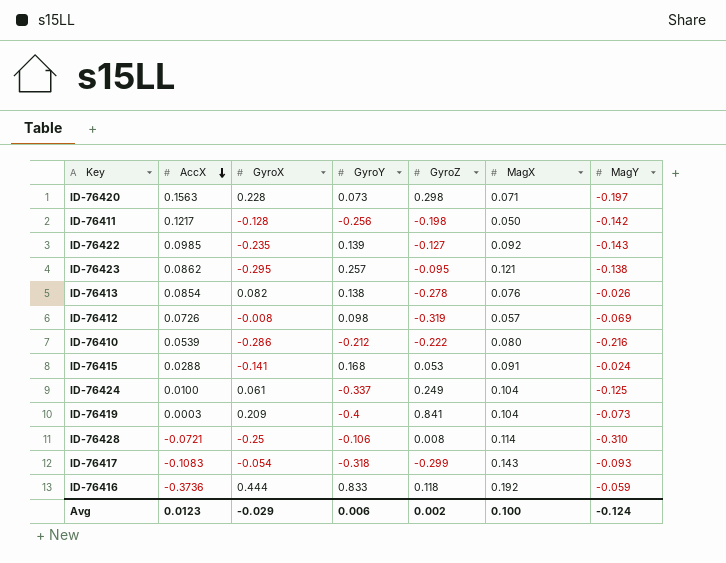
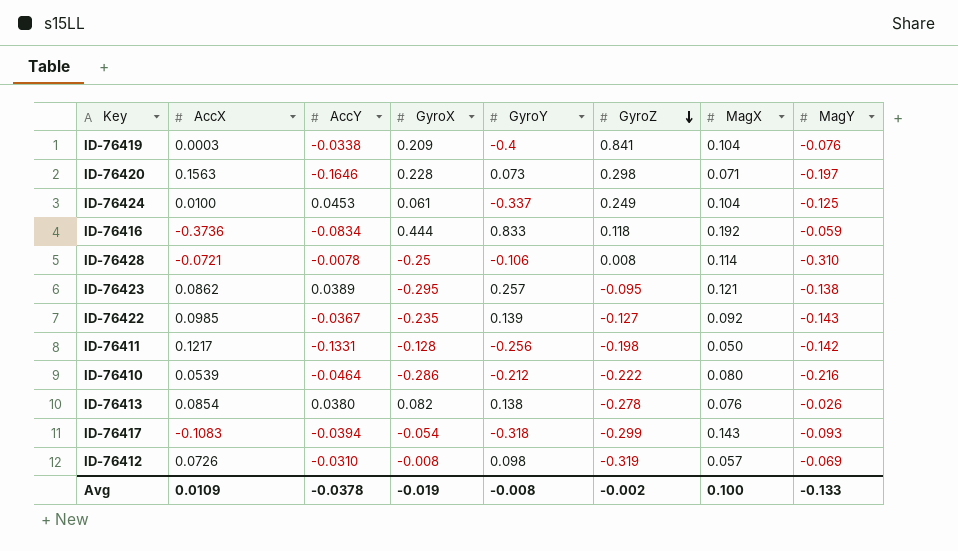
row order: AccX descending -> GyroZ descending
column AccY | position: none -> 3
row ID-76415: 0.0288 | -0.141 | 0.168 | 0.053 | 0.091 | -0.024 -> none
ID-76419 | MagY: -0.073 -> -0.076
Avg | AccX: 0.0123 -> 0.0109
Avg | GyroX: -0.029 -> -0.019
Avg | GyroY: 0.006 -> -0.008
Avg | GyroZ: 0.002 -> -0.002
Avg | MagY: -0.124 -> -0.133

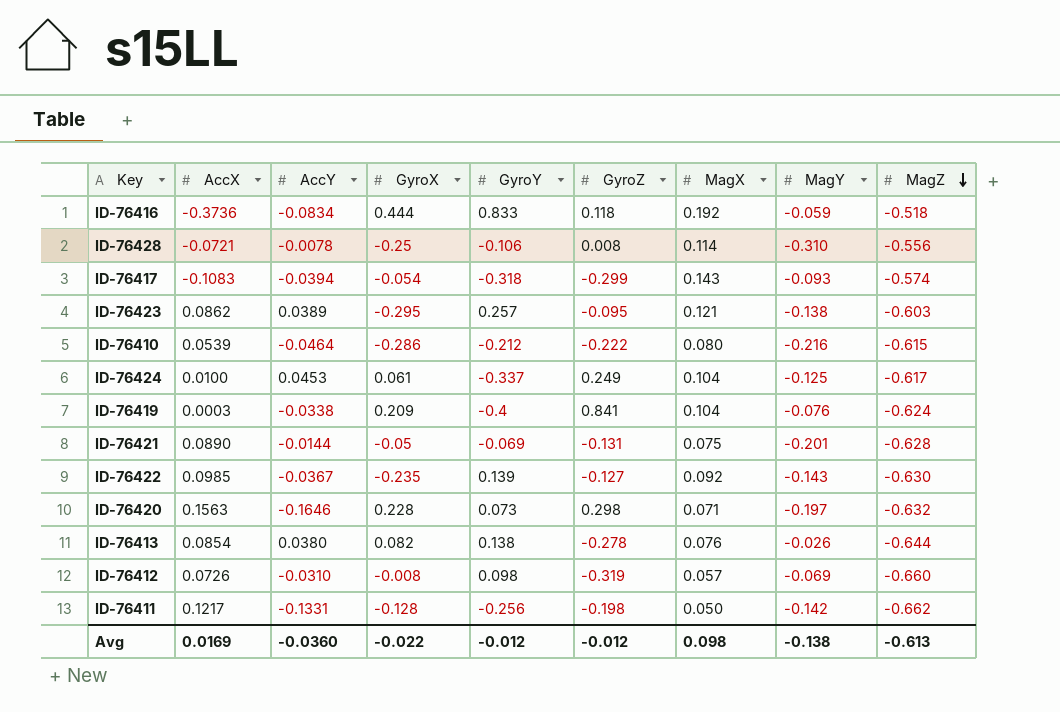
row order: GyroZ descending -> MagZ descending
column MagZ | position: none -> 9
row ID-76421: none -> 0.0890 | -0.0144 | -0.05 | -0.069 | -0.131 | 0.075 | -0.201 | -0.628
Avg | AccX: 0.0109 -> 0.0169
Avg | AccY: -0.0378 -> -0.0360
Avg | GyroX: -0.019 -> -0.022
Avg | GyroY: -0.008 -> -0.012
Avg | GyroZ: -0.002 -> -0.012
Avg | MagX: 0.100 -> 0.098
Avg | MagY: -0.133 -> -0.138

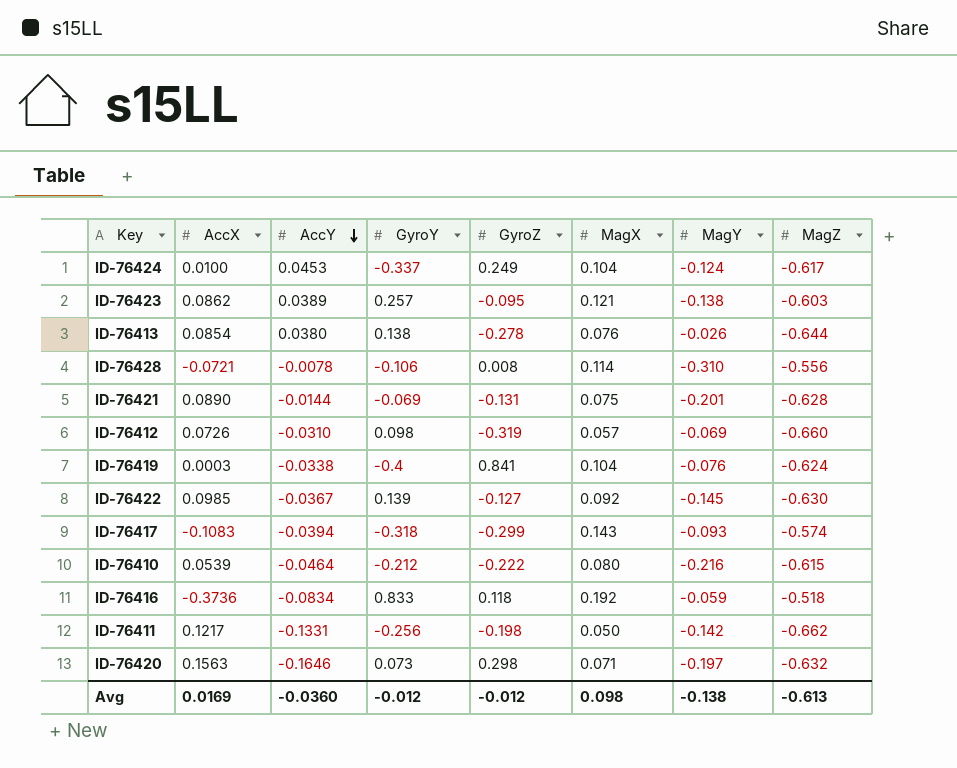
row order: MagZ descending -> AccY descending
column GyroX | position: 4 -> none
ID-76424 | MagY: -0.125 -> -0.124
ID-76422 | MagY: -0.143 -> -0.145

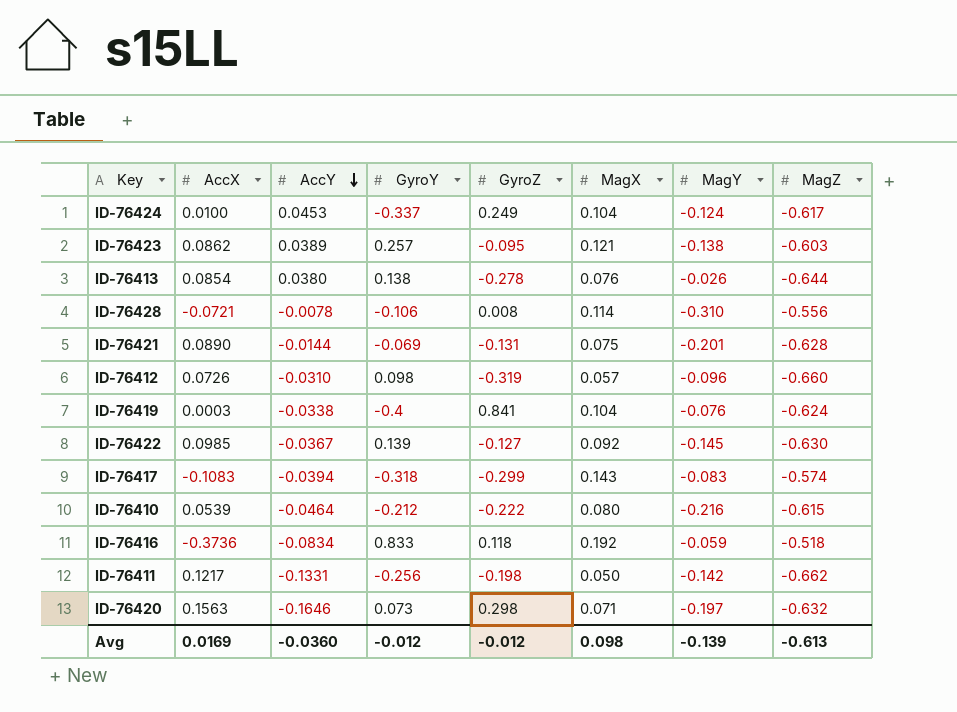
ID-76412 | MagY: -0.069 -> -0.096
ID-76417 | MagY: -0.093 -> -0.083
Avg | MagY: -0.138 -> -0.139

